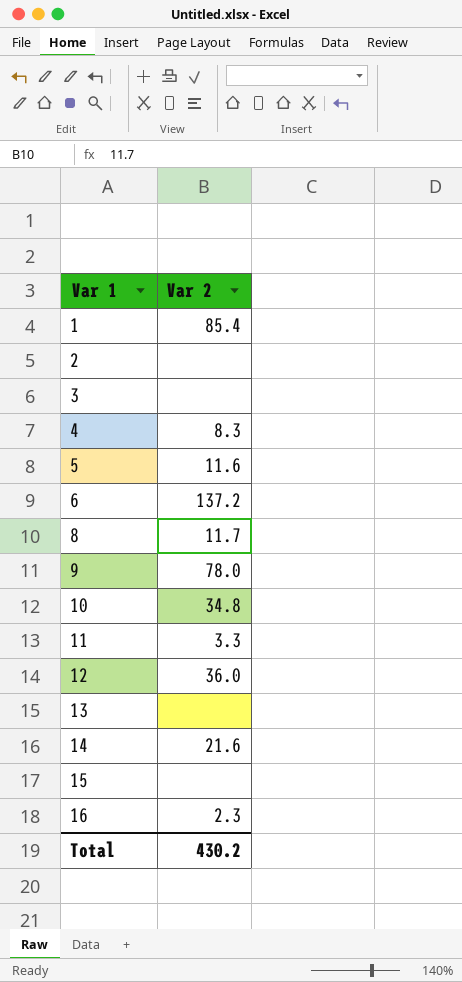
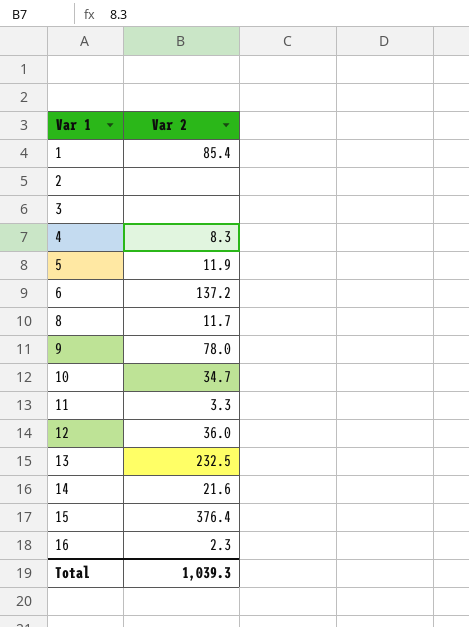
5 | Var 2: 11.6 -> 11.9
10 | Var 2: 34.8 -> 34.7
13 | Var 2: none -> 232.5
15 | Var 2: none -> 376.4
Total | Var 2: 430.2 -> 1,039.3

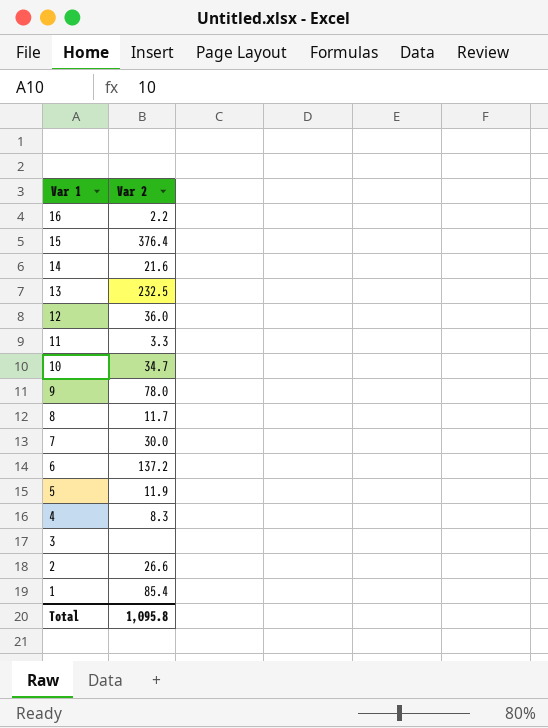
row order: Var 1 ascending -> Var 1 descending
16 | Var 2: 2.3 -> 2.2
row 7: none -> 30.0
2 | Var 2: none -> 26.6
Total | Var 2: 1,039.3 -> 1,095.8

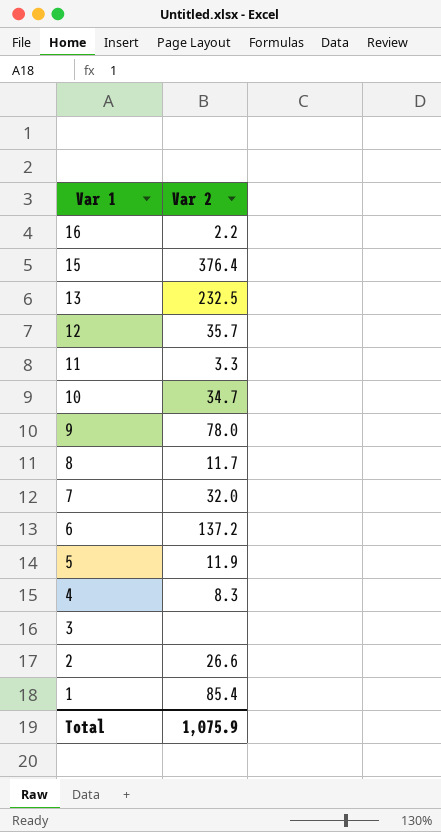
row 14: 21.6 -> none
12 | Var 2: 36.0 -> 35.7
7 | Var 2: 30.0 -> 32.0
Total | Var 2: 1,095.8 -> 1,075.9

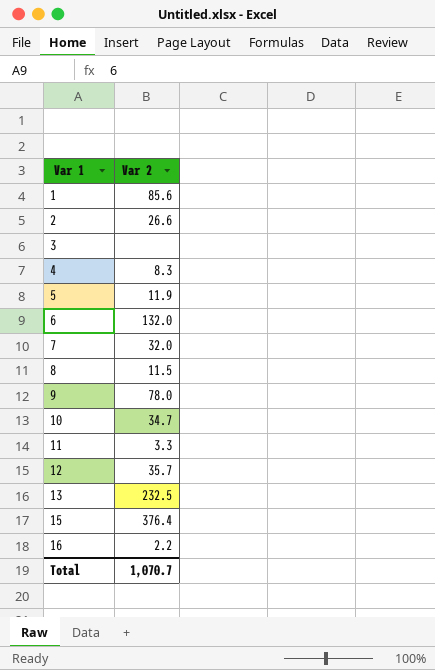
row order: Var 1 descending -> Var 1 ascending
1 | Var 2: 85.4 -> 85.6
6 | Var 2: 137.2 -> 132.0
8 | Var 2: 11.7 -> 11.5
Total | Var 2: 1,075.9 -> 1,070.7

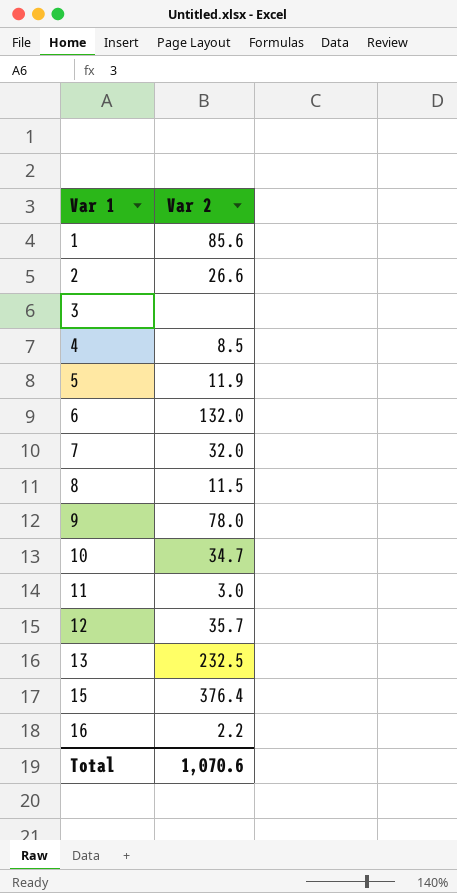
4 | Var 2: 8.3 -> 8.5
11 | Var 2: 3.3 -> 3.0
Total | Var 2: 1,070.7 -> 1,070.6

